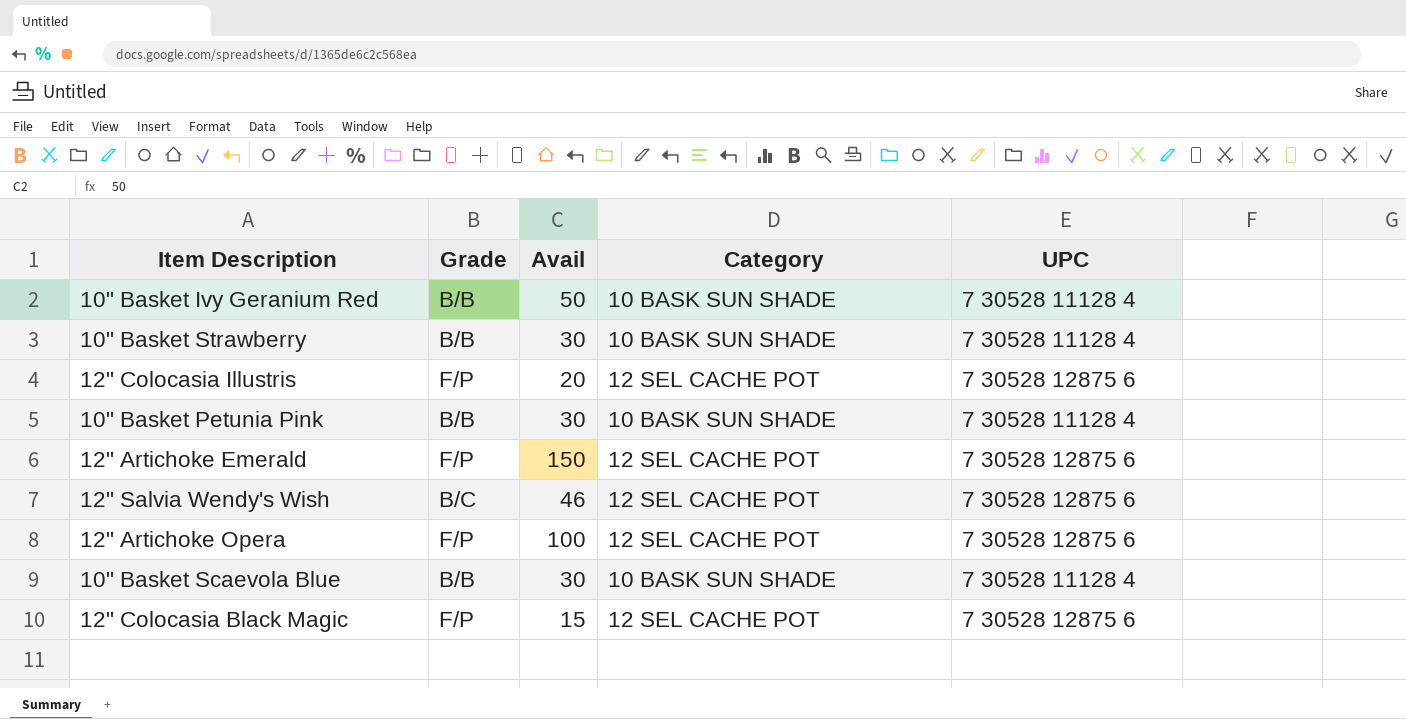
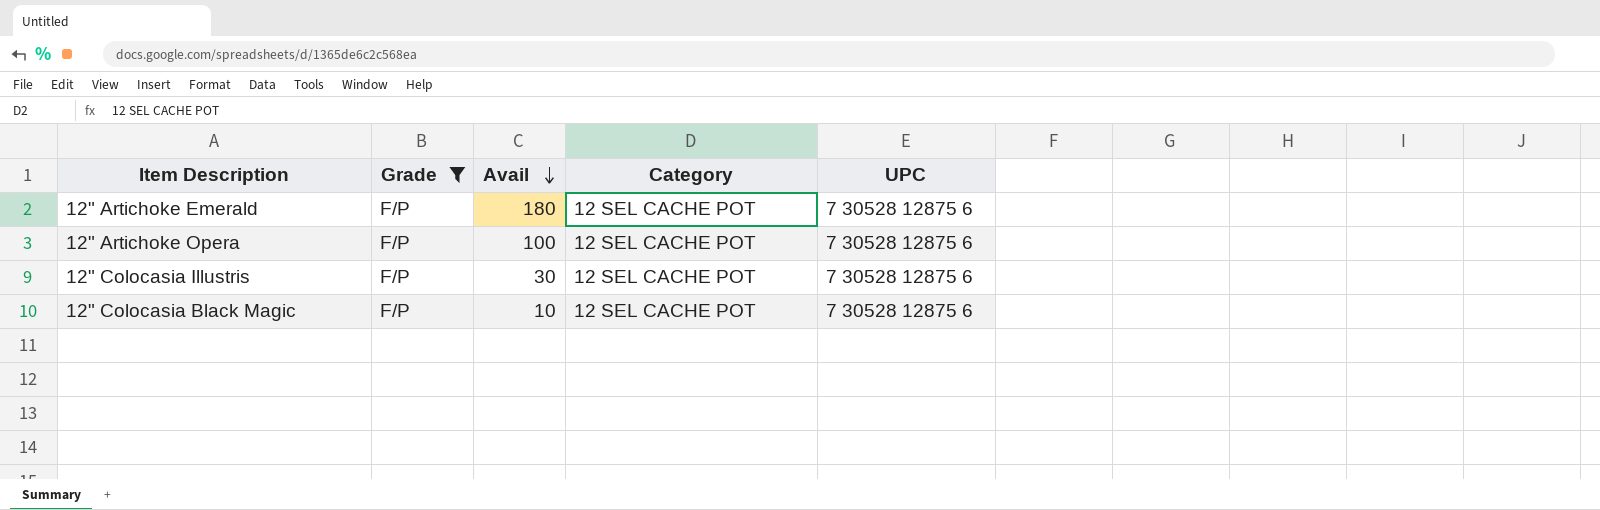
filter: none -> Grade = F/P
row order: none -> Avail descending
12" Artichoke Emerald | Avail: 150 -> 180
12" Colocasia Illustris | Avail: 20 -> 30
12" Colocasia Black Magic | Avail: 15 -> 10

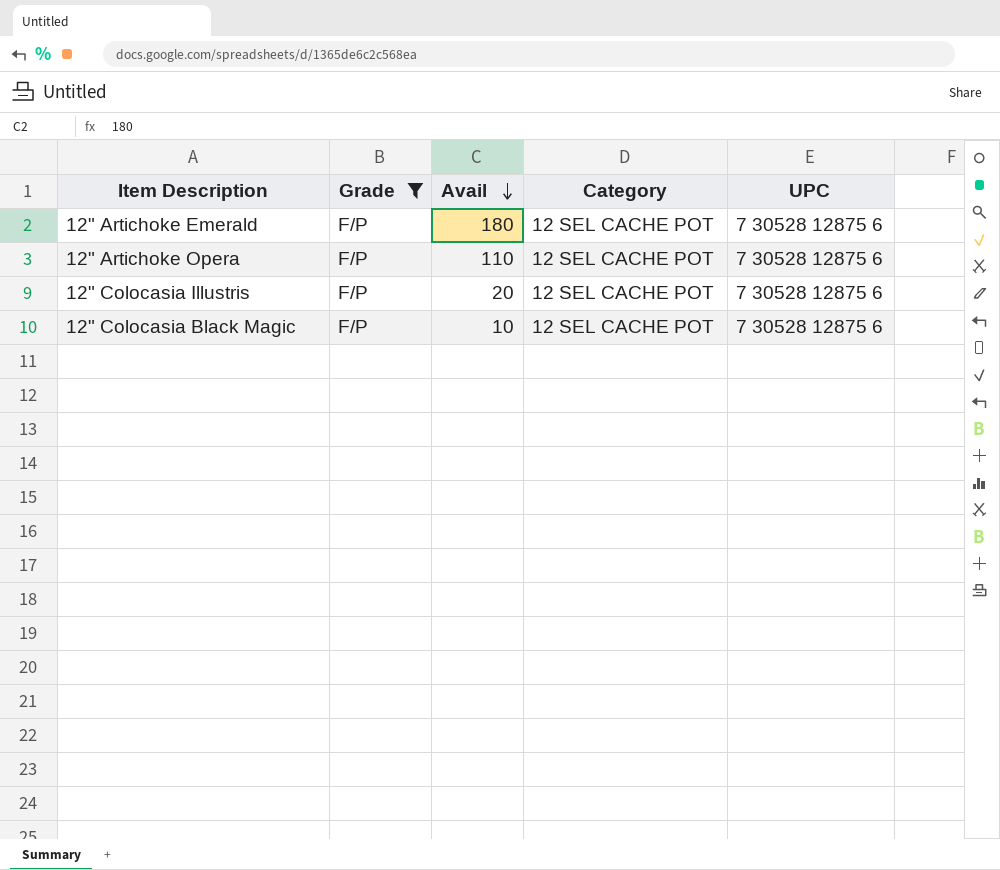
12" Artichoke Opera | Avail: 100 -> 110
12" Colocasia Illustris | Avail: 30 -> 20

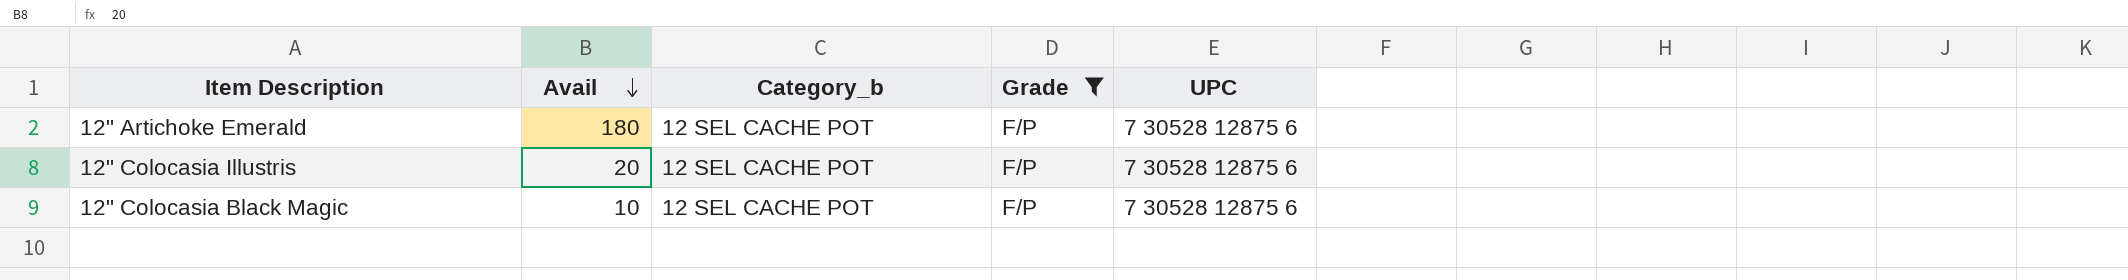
column name: Category -> Category_b
column Grade | position: 2 -> 4
row 12" Artichoke Opera: F/P | 110 | 12 SEL CACHE POT | 7 30528 12875 6 -> none

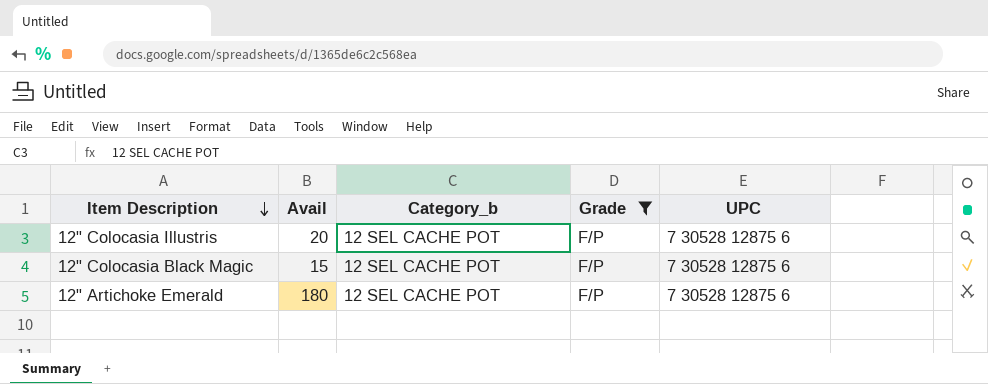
row order: Avail descending -> Item Description descending
12" Colocasia Black Magic | Avail: 10 -> 15

